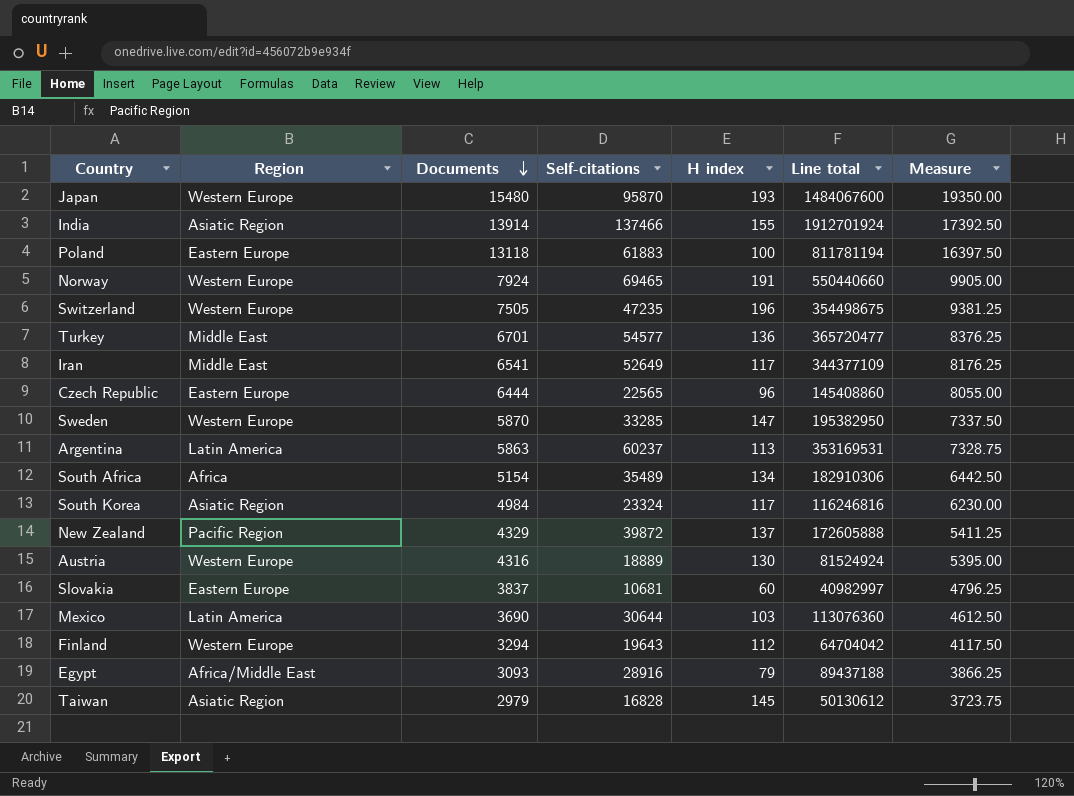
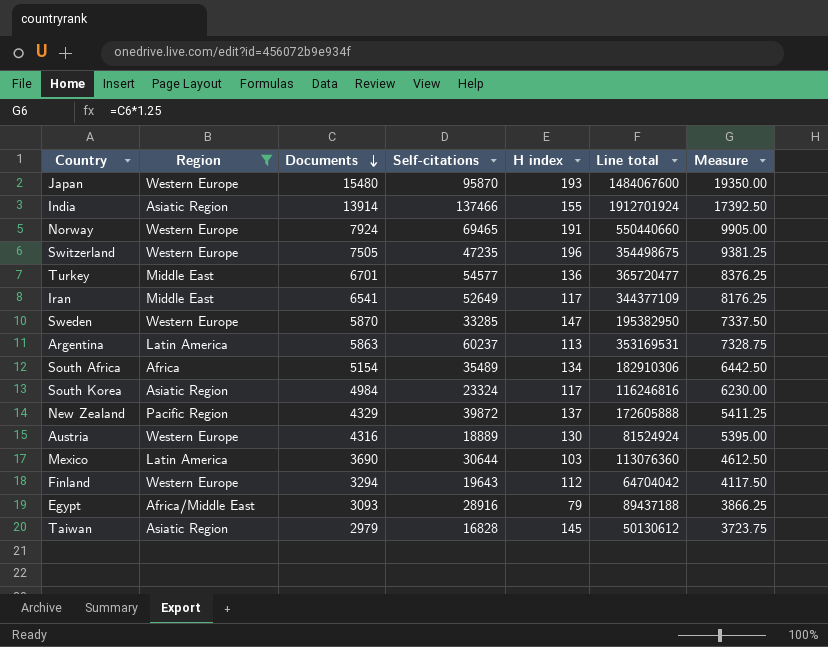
filter: none -> Region != Eastern Europe

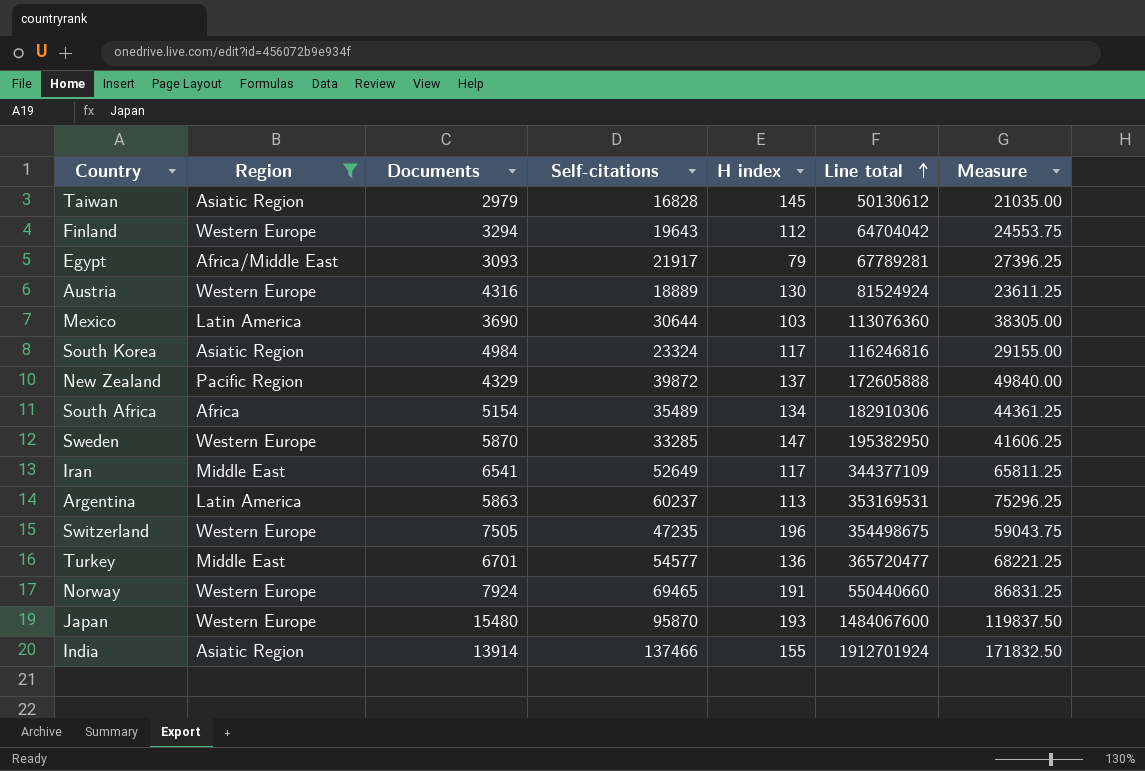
row order: Documents descending -> Line total ascending
column Measure | formula: [Documents] * 1.25 -> [Self-citations] * 1.25
Egypt | Self-citations: 28916 -> 21917
Egypt | Line total: 89437188 -> 67789281

